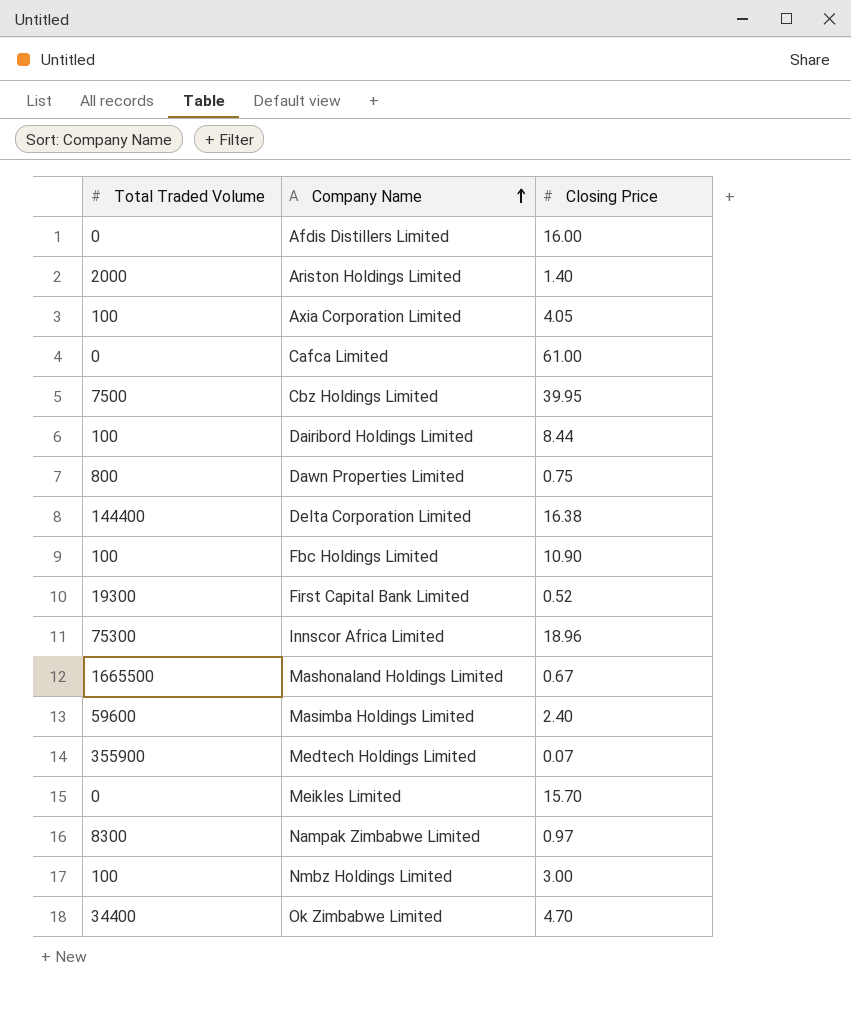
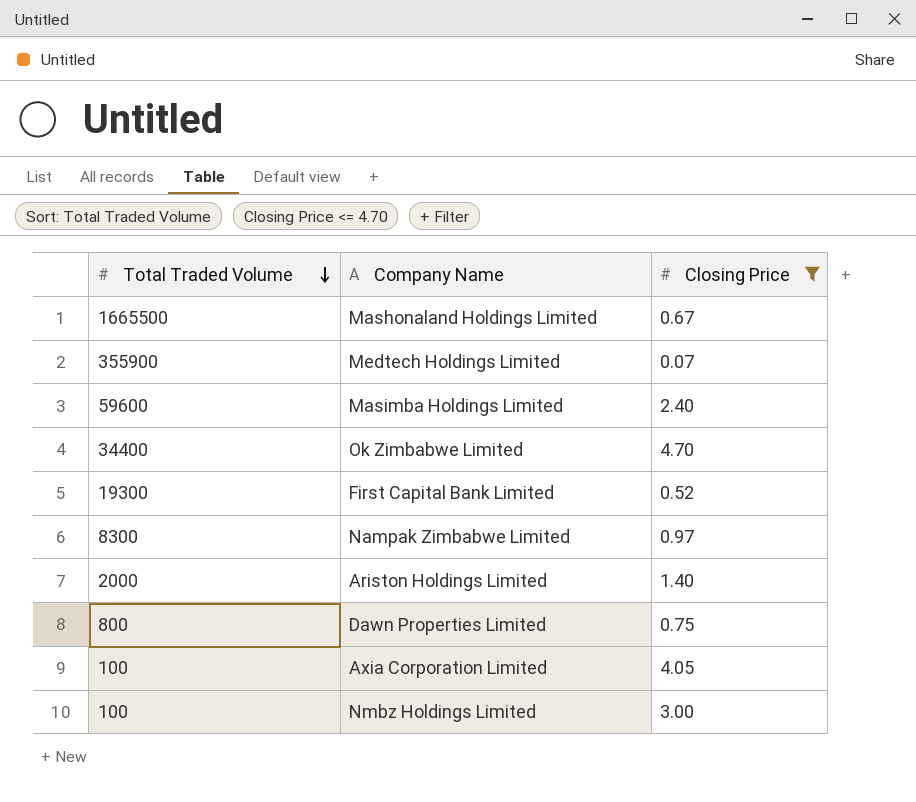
filter: none -> Closing Price <= 4.70
row order: Company Name ascending -> Total Traded Volume descending

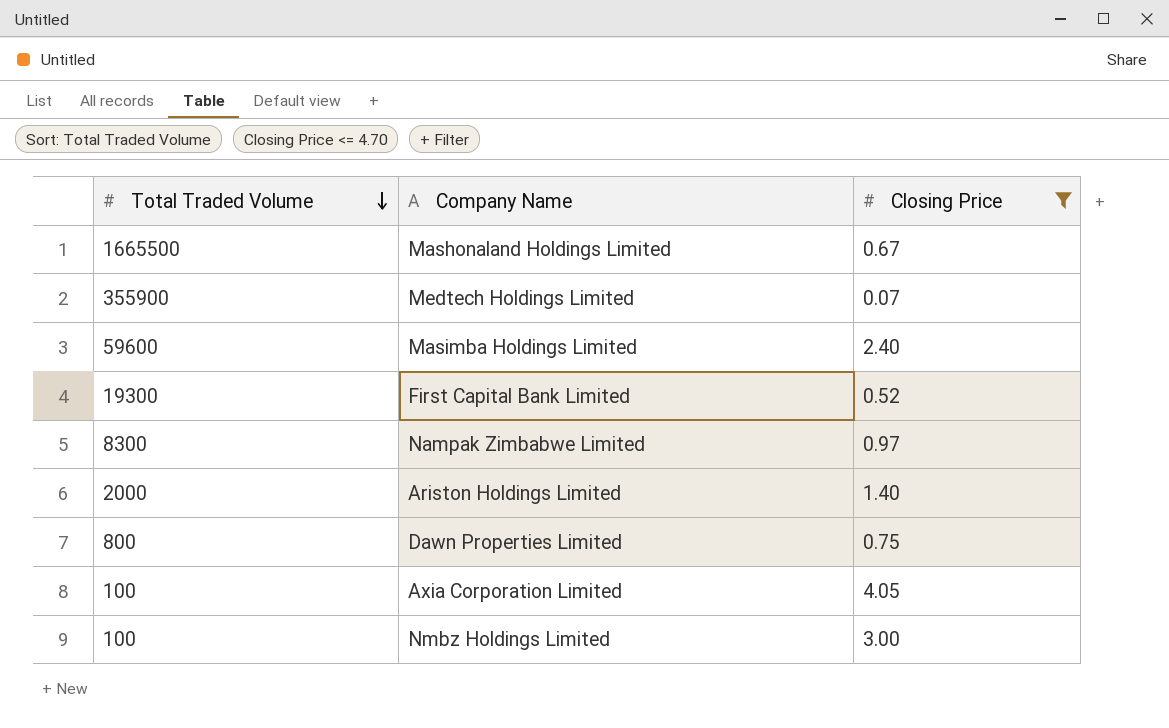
row Ok Zimbabwe Limited: 34400 | 4.70 -> none

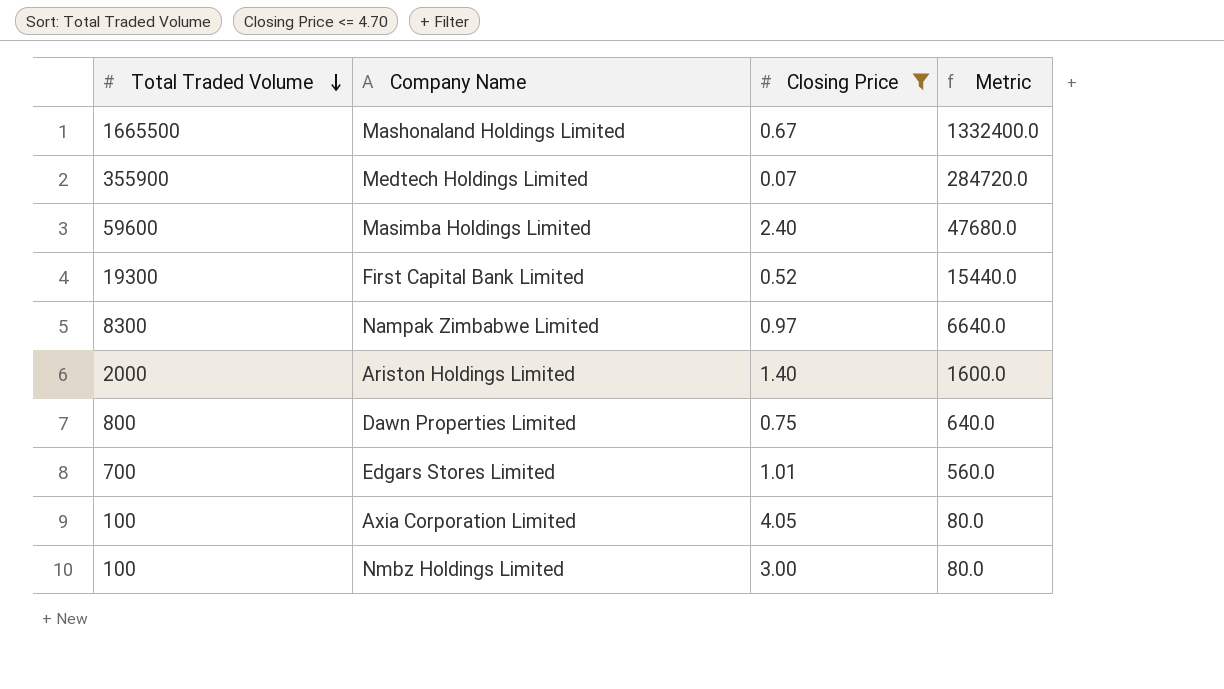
column Metric | formula: none -> [Total Traded Volume] * 0.8
row Edgars Stores Limited: none -> 700 | 1.01 | 560.0

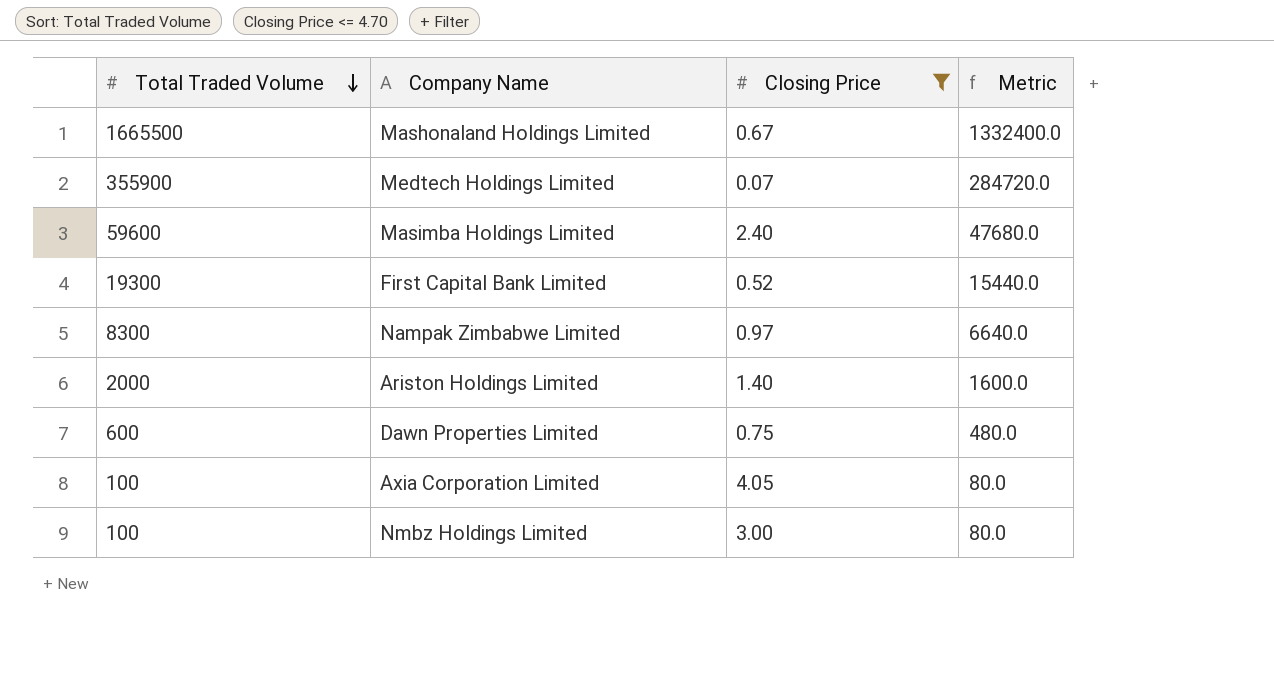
row Edgars Stores Limited: 700 | 1.01 | 560.0 -> none
Dawn Properties Limited | Total Traded Volume: 800 -> 600
Dawn Properties Limited | Metric: 640.0 -> 480.0

